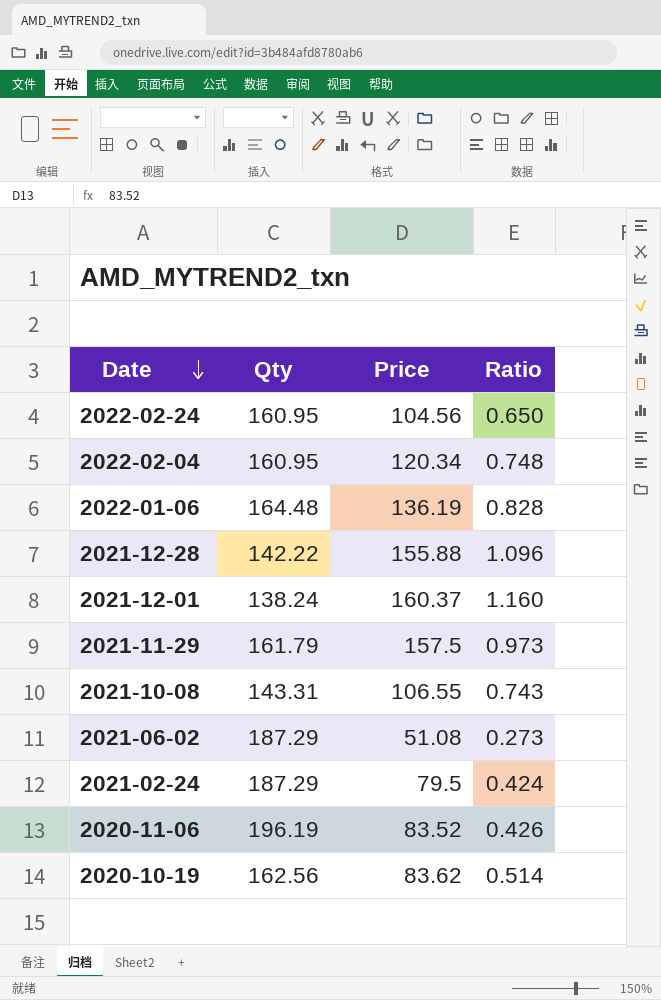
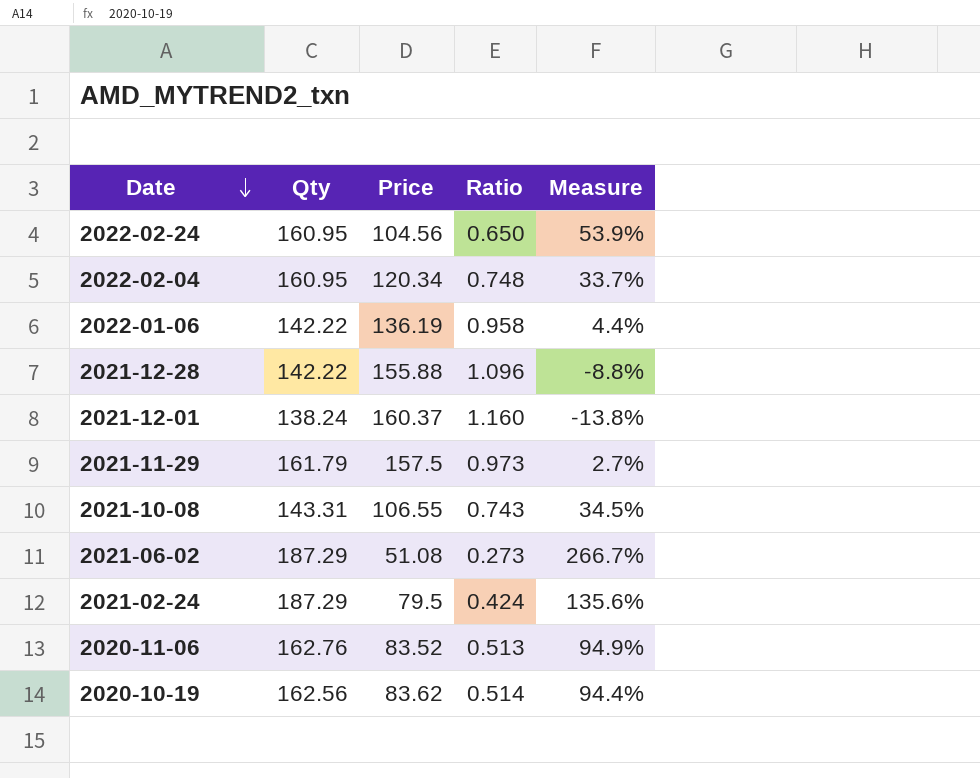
column Measure | formula: none -> ([Qty] - [Price]) / [Price]
2022-01-06 | Qty: 164.48 -> 142.22
2022-01-06 | Ratio: 0.828 -> 0.958
2020-11-06 | Qty: 196.19 -> 162.76
2020-11-06 | Ratio: 0.426 -> 0.513

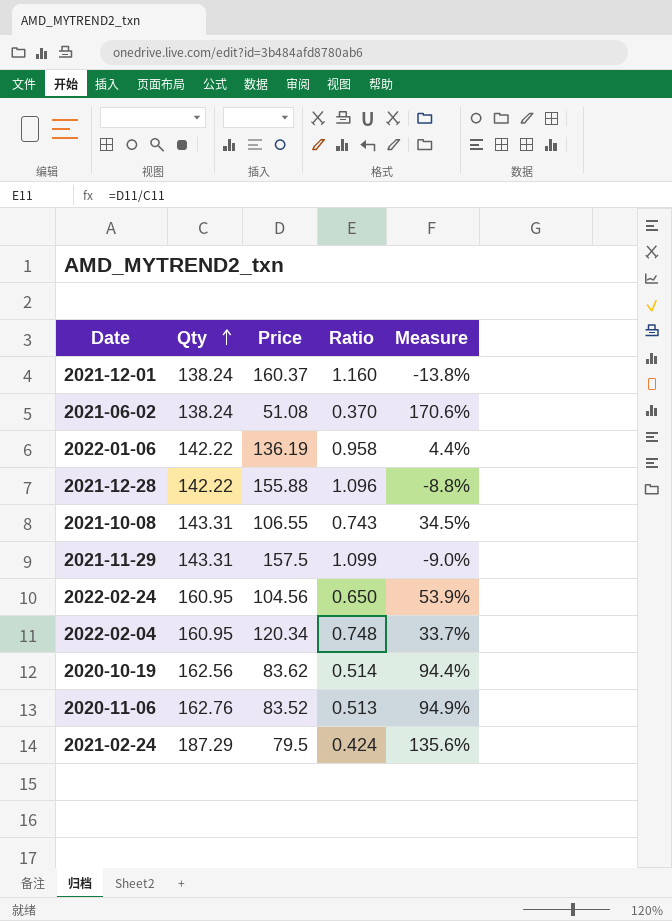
row order: Date descending -> Qty ascending
2021-06-02 | Qty: 187.29 -> 138.24
2021-06-02 | Ratio: 0.273 -> 0.370
2021-06-02 | Measure: 266.7% -> 170.6%
2021-11-29 | Qty: 161.79 -> 143.31
2021-11-29 | Ratio: 0.973 -> 1.099
2021-11-29 | Measure: 2.7% -> -9.0%

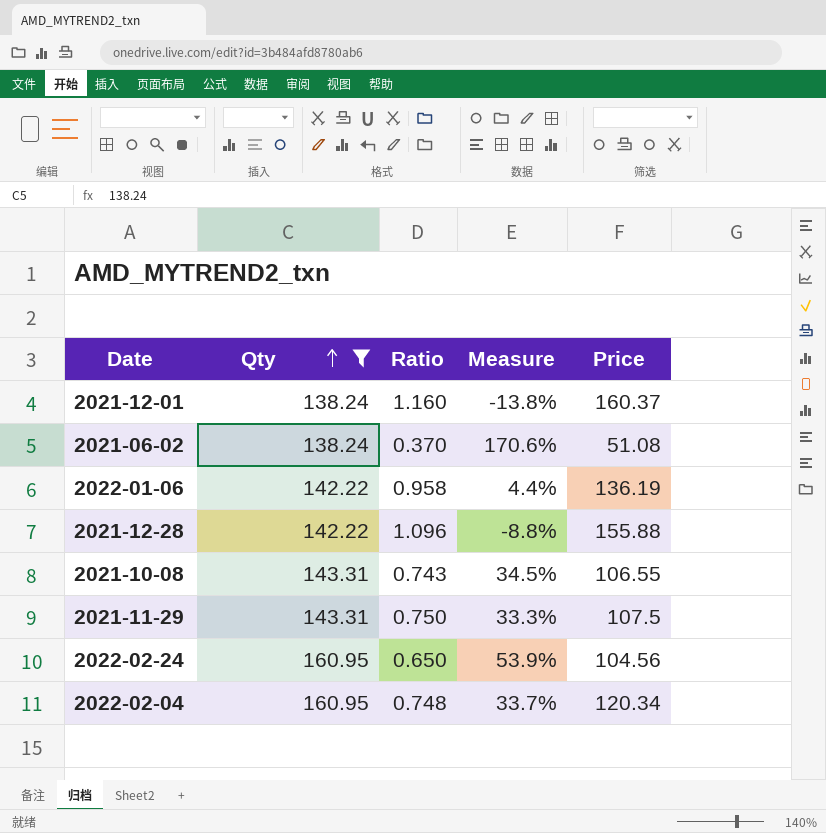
filter: none -> Qty <= 160.95
column Price | position: 3 -> 5
2021-11-29 | Ratio: 1.099 -> 0.750
2021-11-29 | Measure: -9.0% -> 33.3%
2021-11-29 | Price: 157.5 -> 107.5

